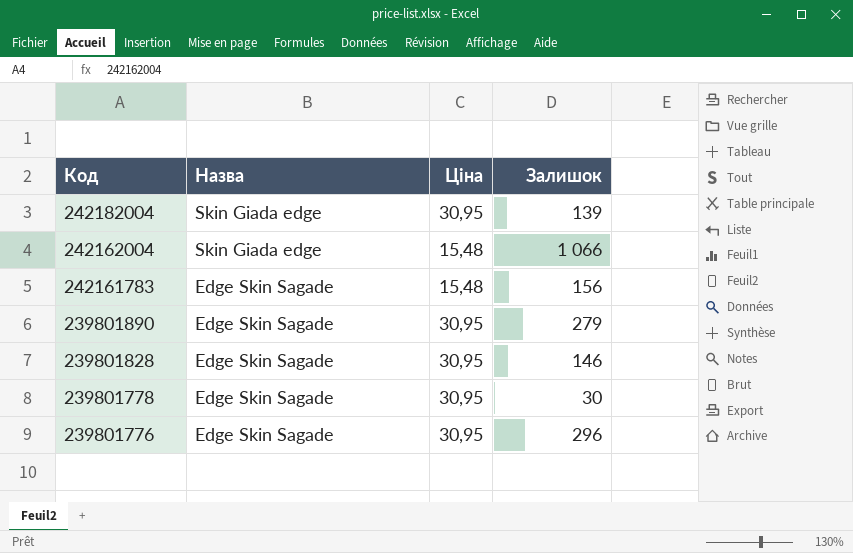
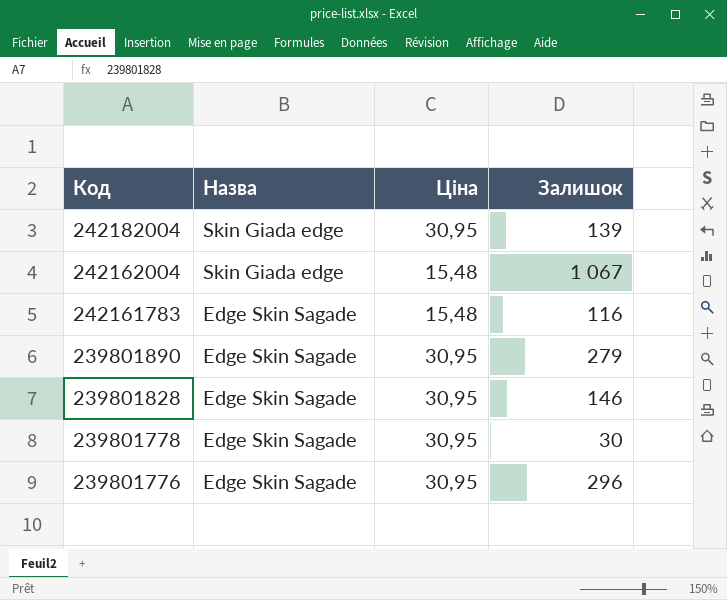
242162004 | Залишок: 1 066 -> 1 067
242161783 | Залишок: 156 -> 116

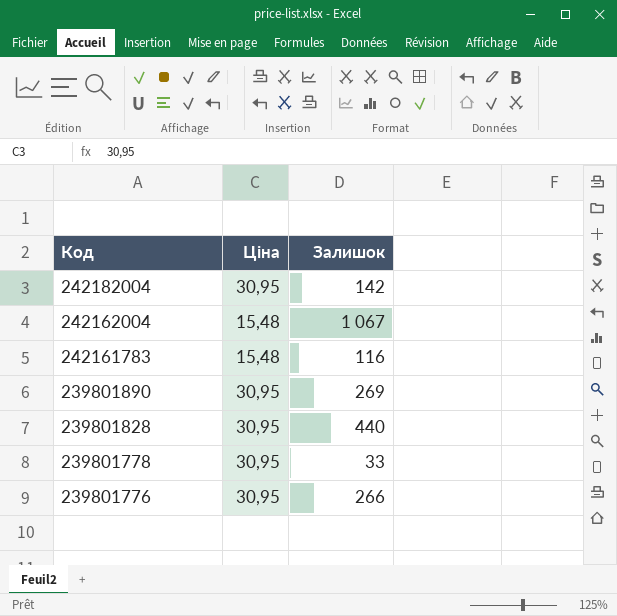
column Назва | position: 2 -> none
242182004 | Залишок: 139 -> 142
239801890 | Залишок: 279 -> 269
239801828 | Залишок: 146 -> 440
239801778 | Залишок: 30 -> 33
239801776 | Залишок: 296 -> 266

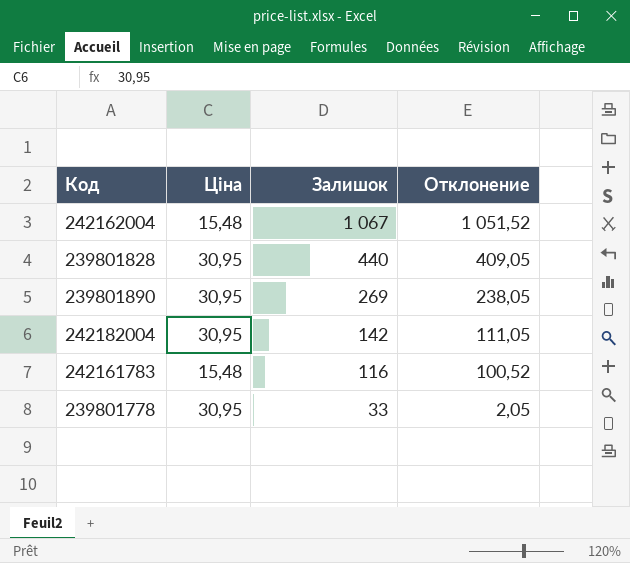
row order: Код descending -> Залишок descending
column Отклонение | formula: none -> [Залишок] - [Ціна]
row 239801776: 30,95 | 266 -> none

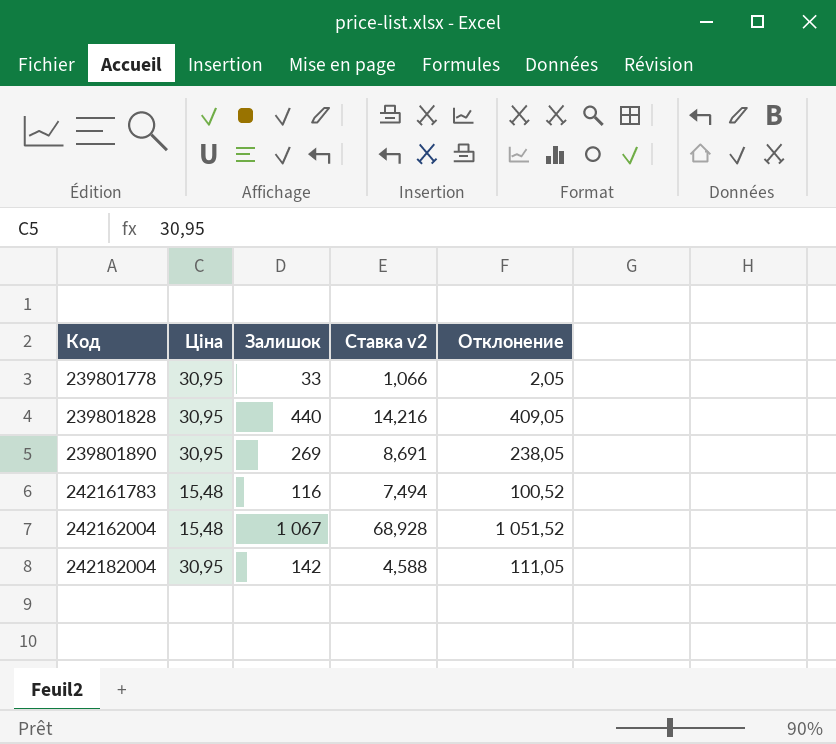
row order: Залишок descending -> Код ascending
column Ставка v2 | formula: none -> [Залишок] / [Ціна]

